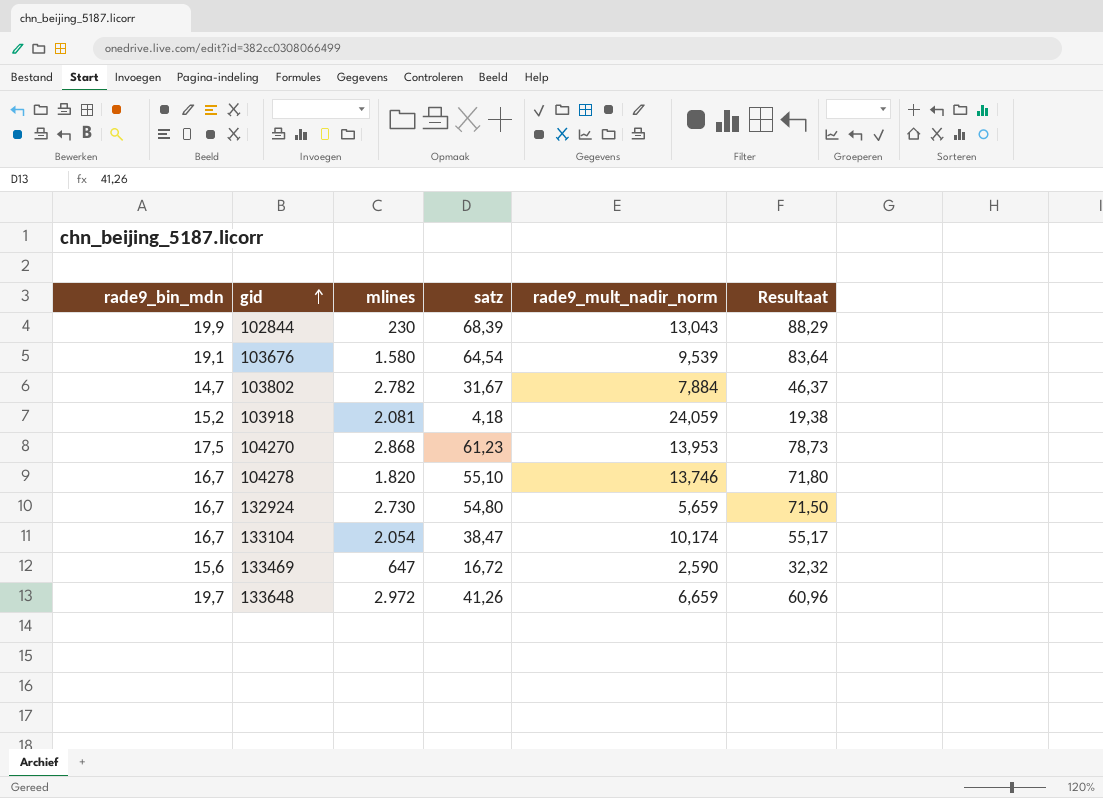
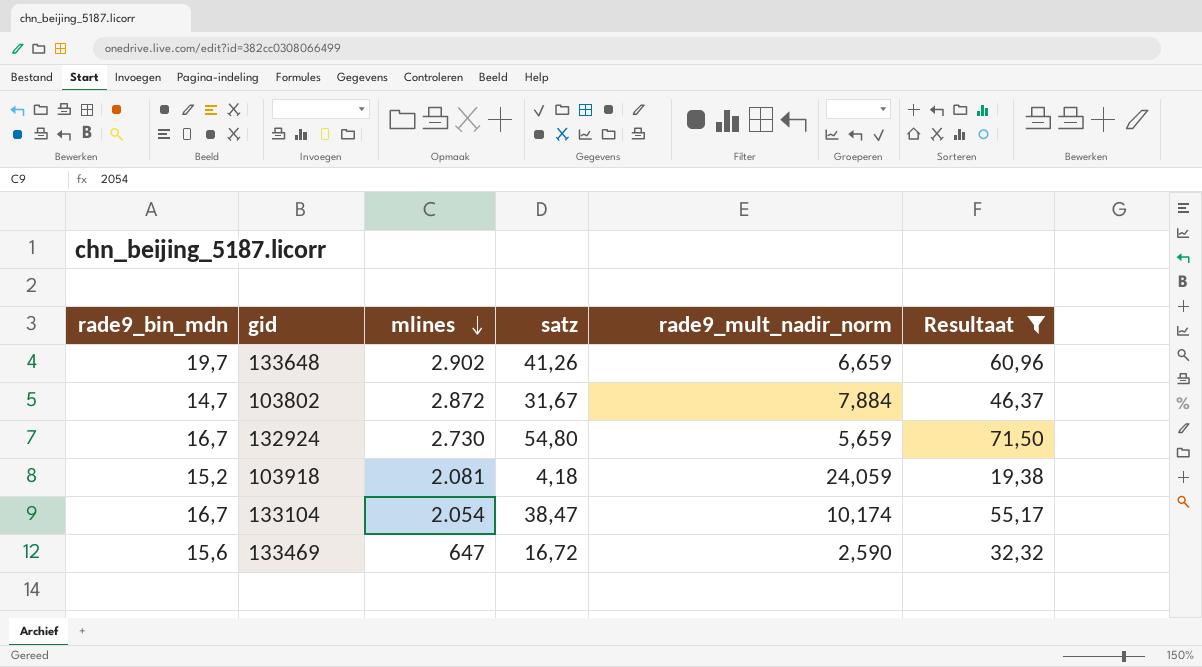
filter: none -> Resultaat <= 71,50
row order: gid ascending -> mlines descending
133648 | mlines: 2.972 -> 2.902
103802 | mlines: 2.782 -> 2.872

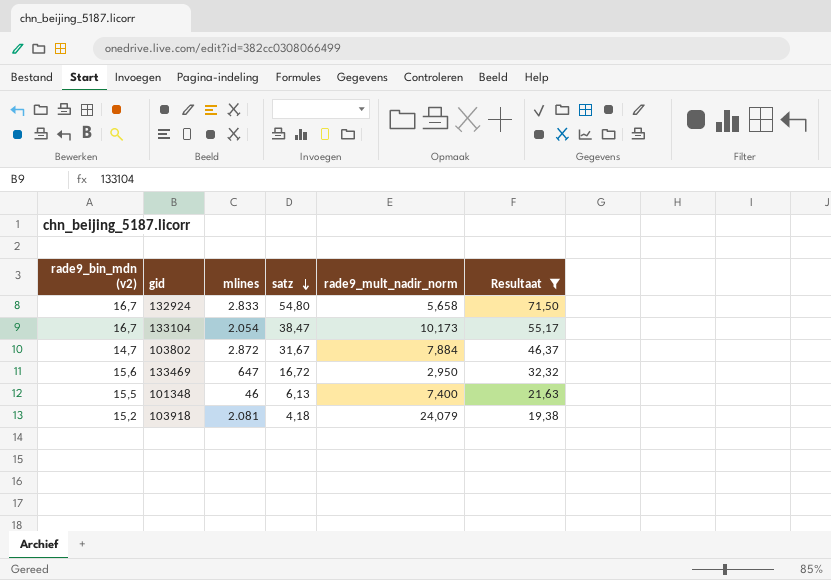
row order: mlines descending -> satz descending
column name: rade9_bin_mdn -> rade9_bin_mdn (v2)
row 133648: 19,7 | 2.902 | 41,26 | 6,659 | 60,96 -> none
132924 | mlines: 2.730 -> 2.833
132924 | rade9_mult_nadir_norm: 5,659 -> 5,658
133104 | rade9_mult_nadir_norm: 10,174 -> 10,173
133469 | rade9_mult_nadir_norm: 2,590 -> 2,950
row 101348: none -> 15,5 | 46 | 6,13 | 7,400 | 21,63
103918 | rade9_mult_nadir_norm: 24,059 -> 24,079

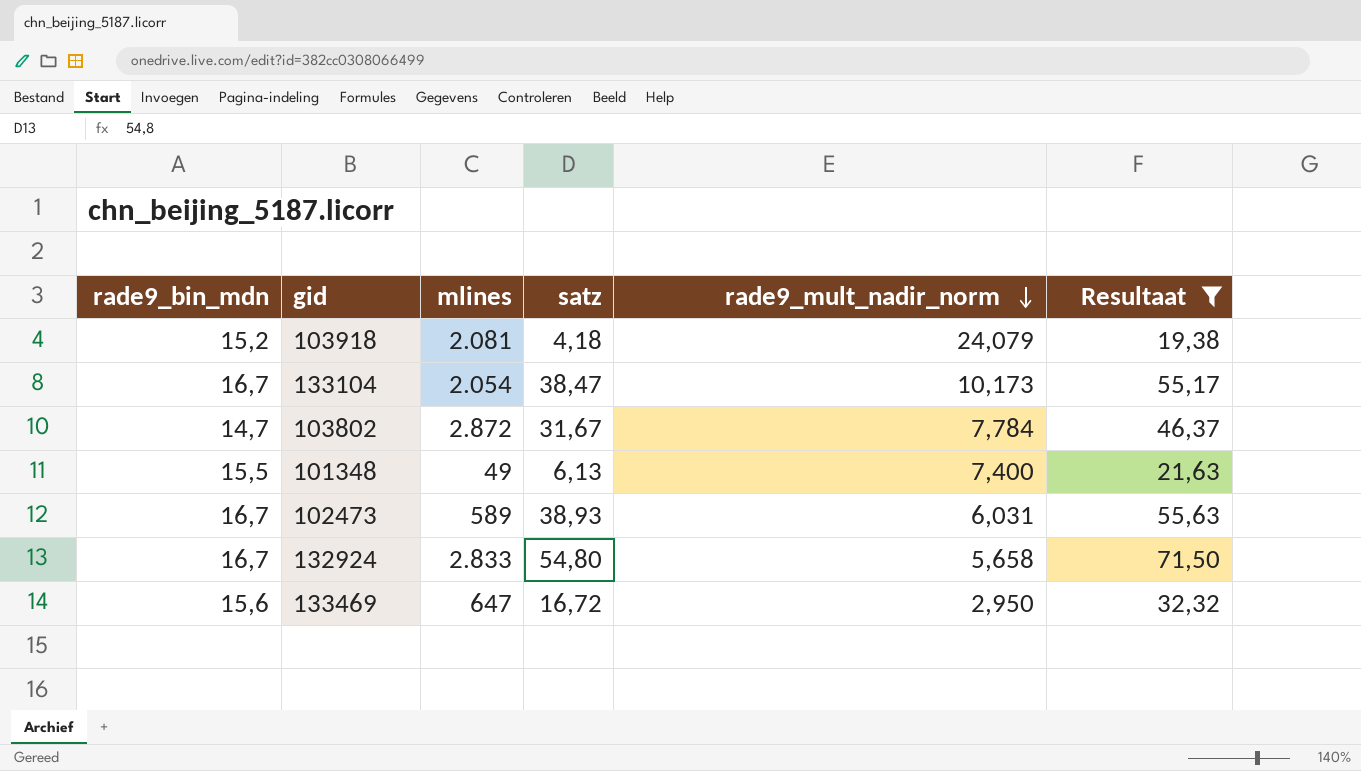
row order: satz descending -> rade9_mult_nadir_norm descending
column name: rade9_bin_mdn (v2) -> rade9_bin_mdn
103802 | rade9_mult_nadir_norm: 7,884 -> 7,784
101348 | mlines: 46 -> 49
row 102473: none -> 16,7 | 589 | 38,93 | 6,031 | 55,63

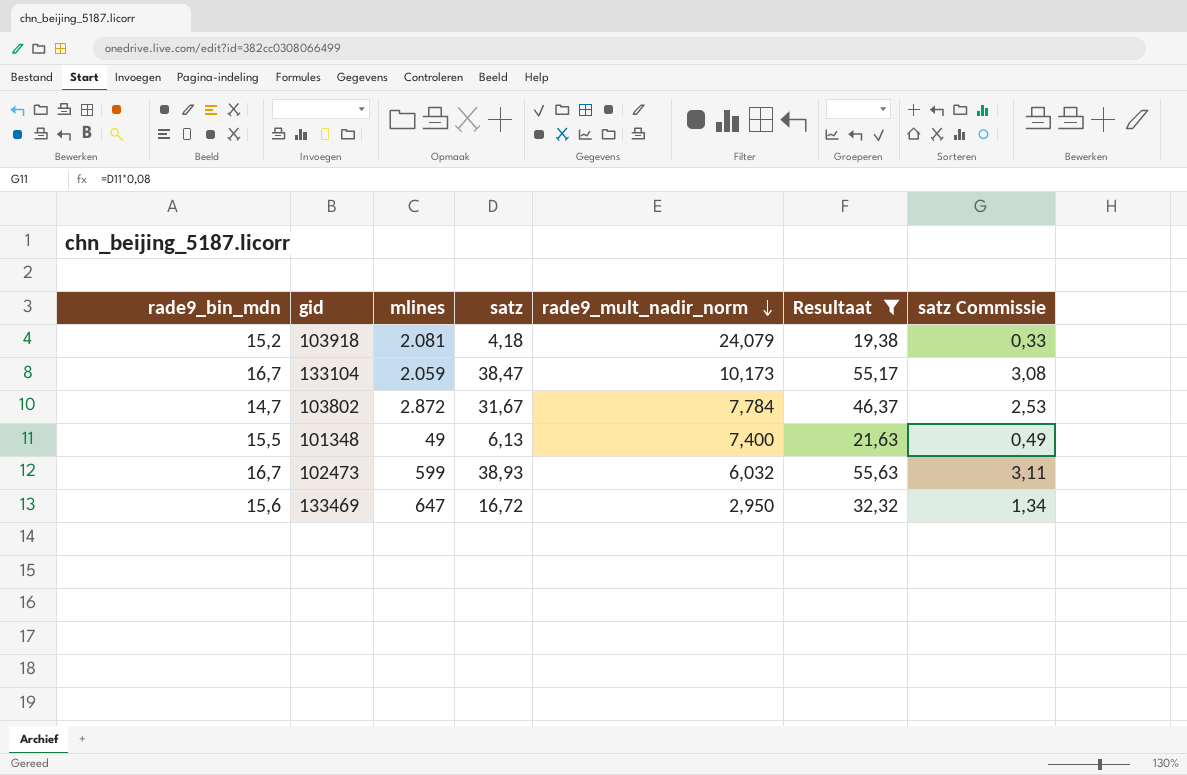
column satz Commissie | formula: none -> [satz] * 0,08
row 132924: 16,7 | 2.833 | 54,80 | 5,658 | 71,50 -> none
133104 | mlines: 2.054 -> 2.059
102473 | mlines: 589 -> 599
102473 | rade9_mult_nadir_norm: 6,031 -> 6,032

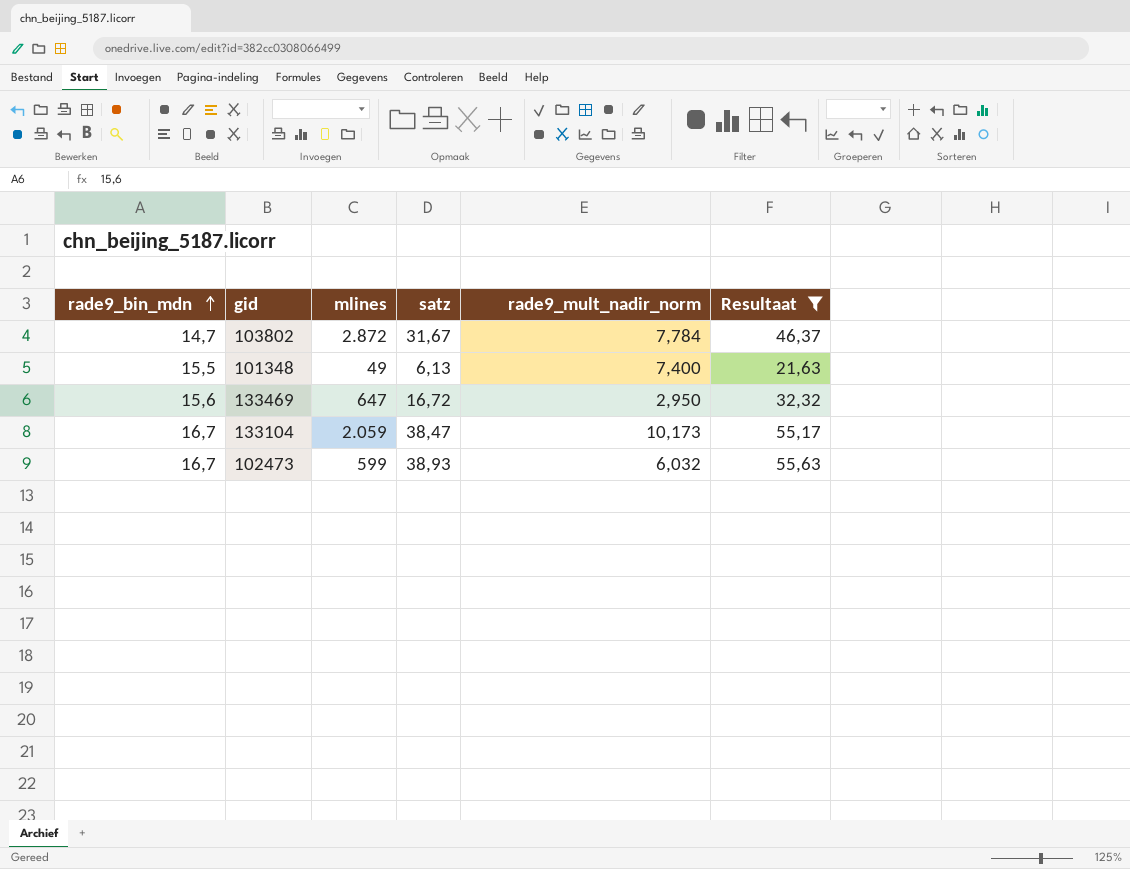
row order: rade9_mult_nadir_norm descending -> rade9_bin_mdn ascending
column satz Commissie | formula: [satz] * 0,08 -> none
row 103918: 15,2 | 2.081 | 4,18 | 24,079 | 19,38 | 0,33 -> none

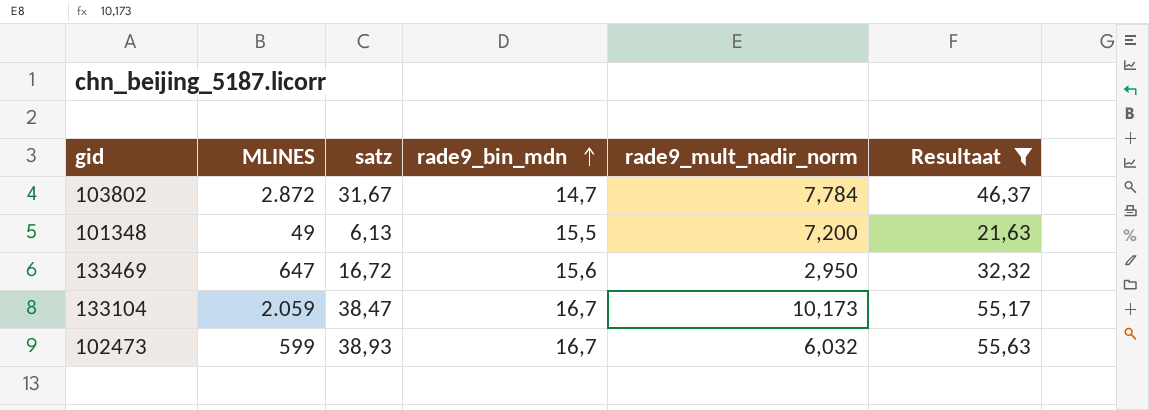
column name: mlines -> MLINES
column rade9_bin_mdn | position: 1 -> 4
101348 | rade9_mult_nadir_norm: 7,400 -> 7,200

